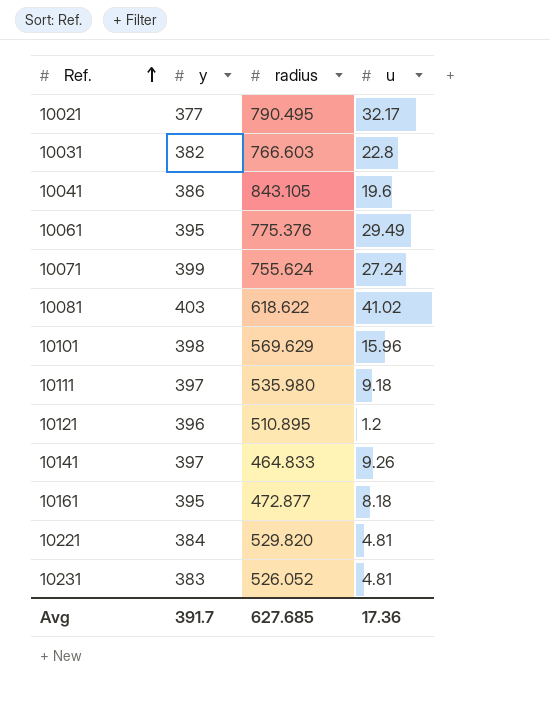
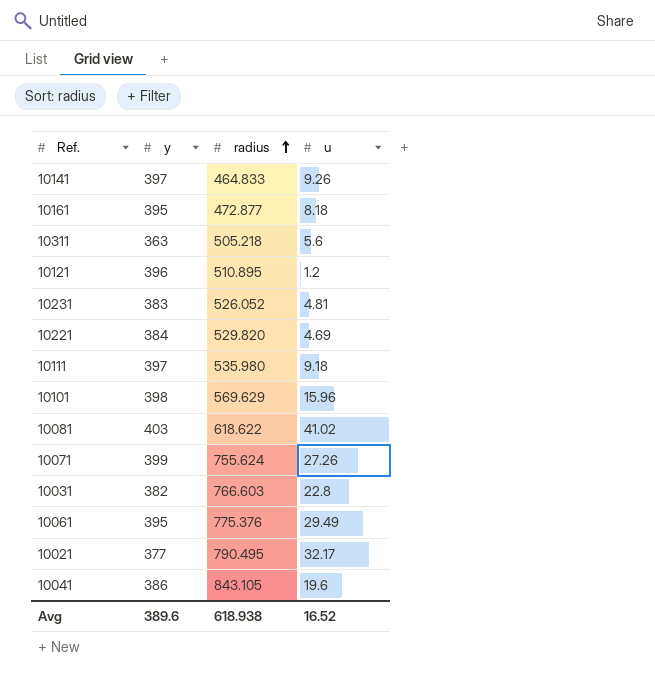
row order: Ref. ascending -> radius ascending
row 10311: none -> 363 | 505.218 | 5.6
10221 | u: 4.81 -> 4.69
10071 | u: 27.24 -> 27.26
Avg | y: 391.7 -> 389.6
Avg | radius: 627.685 -> 618.938
Avg | u: 17.36 -> 16.52

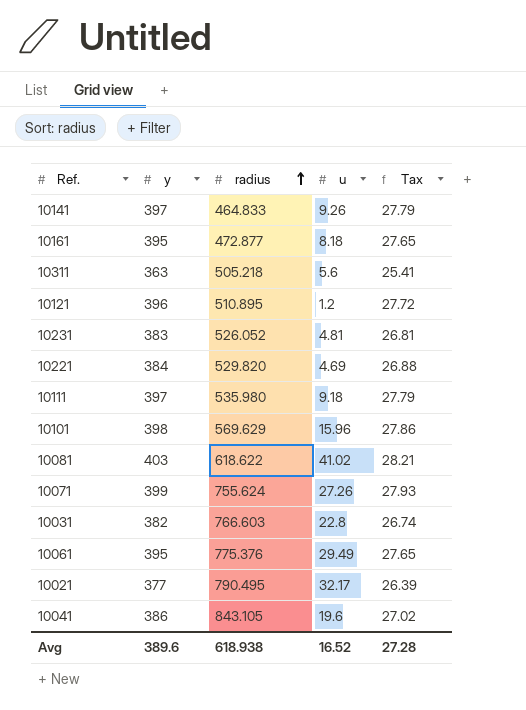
column Tax | formula: none -> [y] * 0.07

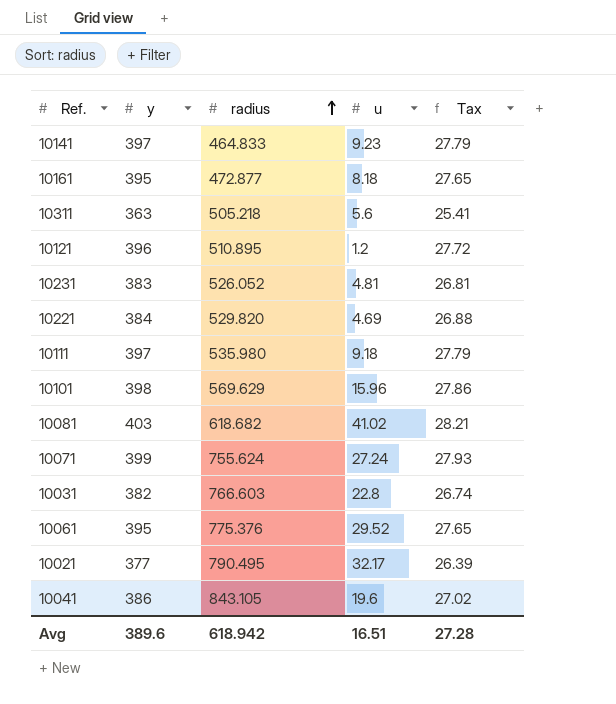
10141 | u: 9.26 -> 9.23
10081 | radius: 618.622 -> 618.682
10071 | u: 27.26 -> 27.24
10061 | u: 29.49 -> 29.52
Avg | radius: 618.938 -> 618.942
Avg | u: 16.52 -> 16.51

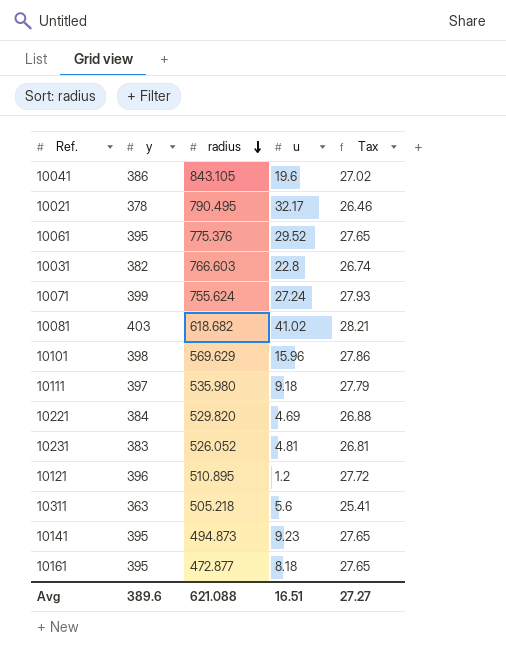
row order: radius ascending -> radius descending
10021 | y: 377 -> 378
10021 | Tax: 26.39 -> 26.46
10141 | y: 397 -> 395
10141 | radius: 464.833 -> 494.873
10141 | Tax: 27.79 -> 27.65
Avg | radius: 618.942 -> 621.088
Avg | Tax: 27.28 -> 27.27

